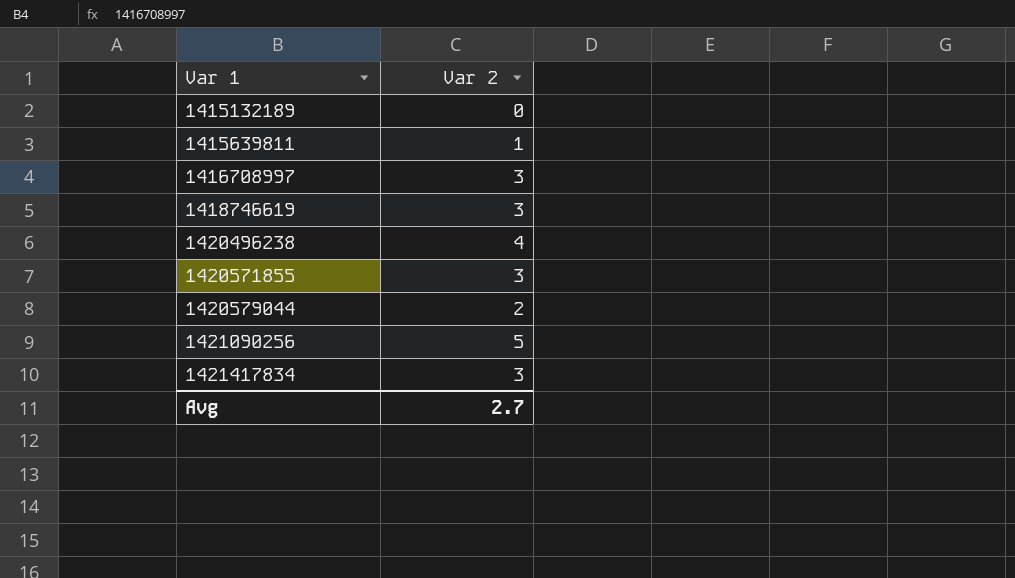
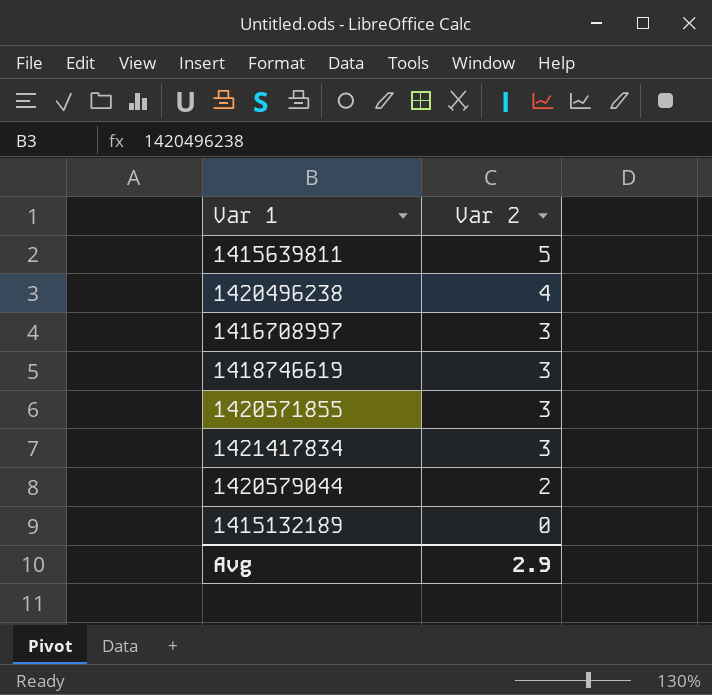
row order: Var 1 ascending -> Var 2 descending
row 1421090256: 5 -> none
1415639811 | Var 2: 1 -> 5
Avg | Var 2: 2.7 -> 2.9

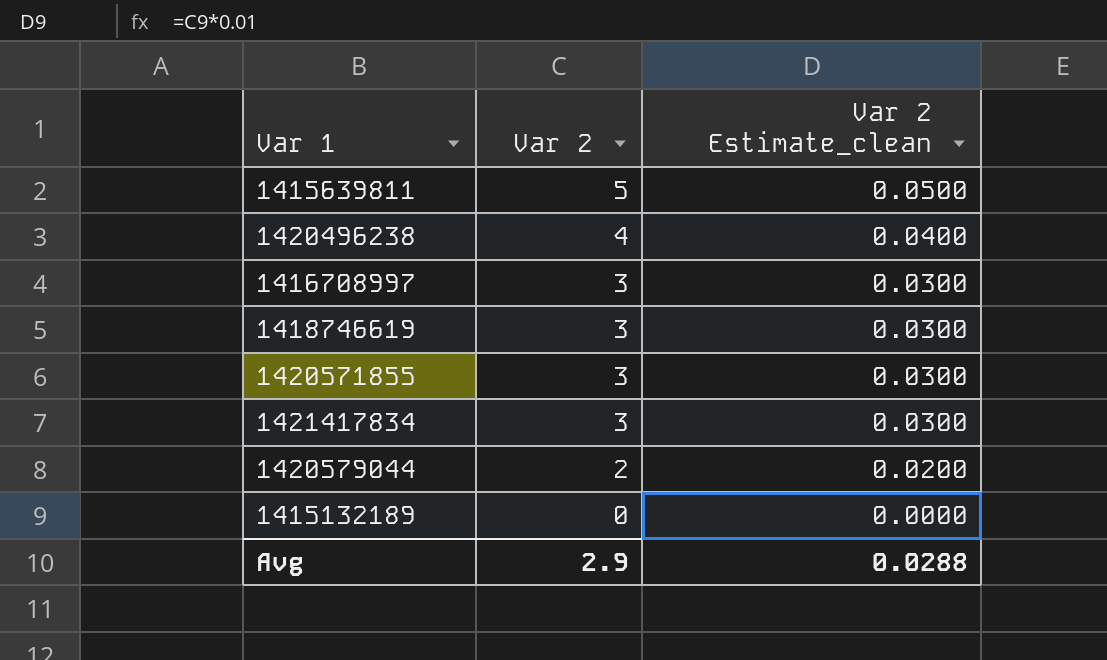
column Var 2 Estimate_clean | formula: none -> [Var 2] * 0.01

